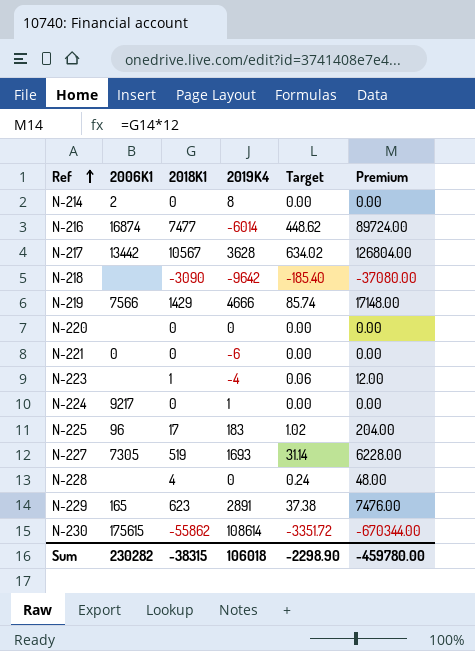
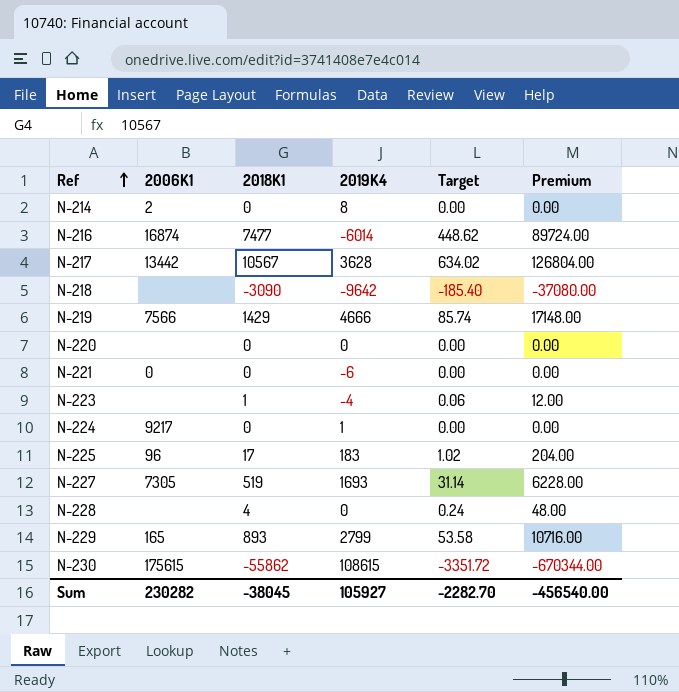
N-229 | 2018K1: 623 -> 893
N-229 | 2019K4: 2891 -> 2799
N-229 | Target: 37.38 -> 53.58
N-229 | Premium: 7476.00 -> 10716.00
N-230 | 2019K4: 108614 -> 108615
Sum | 2018K1: -38315 -> -38045
Sum | 2019K4: 106018 -> 105927
Sum | Target: -2298.90 -> -2282.70
Sum | Premium: -459780.00 -> -456540.00

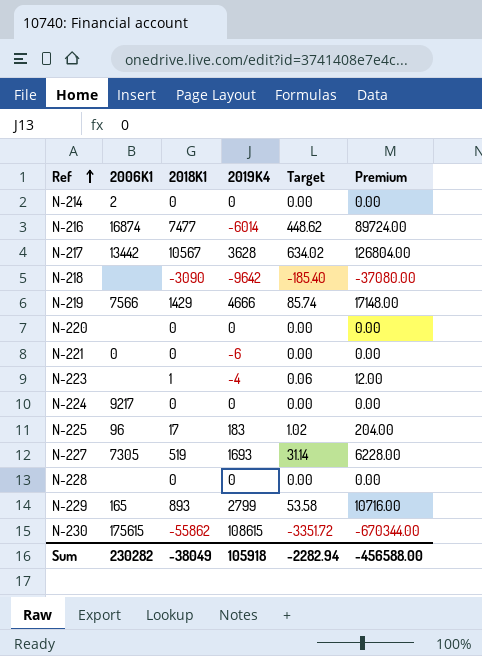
N-214 | 2019K4: 8 -> 0
N-224 | 2019K4: 1 -> 0
N-228 | 2018K1: 4 -> 0
N-228 | Target: 0.24 -> 0.00
N-228 | Premium: 48.00 -> 0.00
Sum | 2018K1: -38045 -> -38049
Sum | 2019K4: 105927 -> 105918
Sum | Target: -2282.70 -> -2282.94
Sum | Premium: -456540.00 -> -456588.00

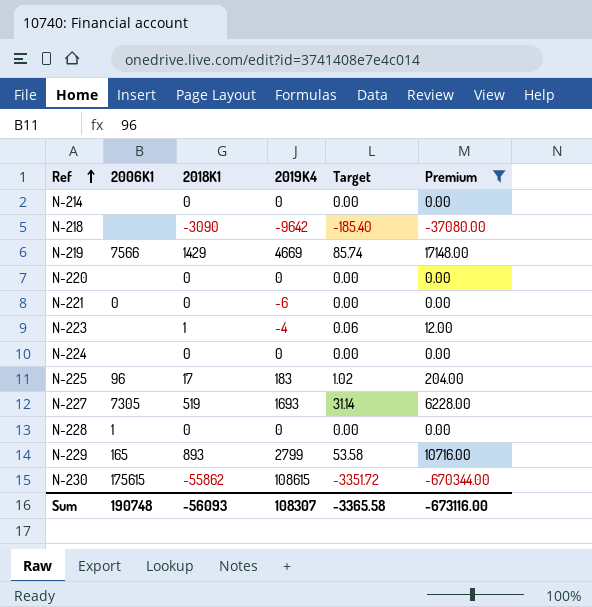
filter: none -> Premium <= 17148.00
N-214 | 2006K1: 2 -> none
N-219 | 2019K4: 4666 -> 4669
N-224 | 2006K1: 9217 -> none
N-228 | 2006K1: none -> 1
Sum | 2006K1: 230282 -> 190748
Sum | 2018K1: -38049 -> -56093
Sum | 2019K4: 105918 -> 108307
Sum | Target: -2282.94 -> -3365.58
Sum | Premium: -456588.00 -> -673116.00

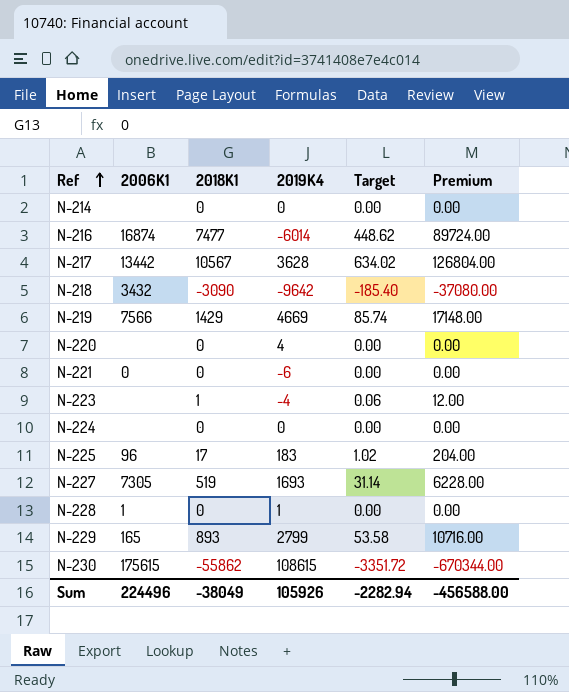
filter: Premium <= 17148.00 -> none
N-218 | 2006K1: none -> 3432
N-220 | 2019K4: 0 -> 4
N-228 | 2019K4: 0 -> 1
Sum | 2006K1: 190748 -> 224496
Sum | 2018K1: -56093 -> -38049
Sum | 2019K4: 108307 -> 105926
Sum | Target: -3365.58 -> -2282.94
Sum | Premium: -673116.00 -> -456588.00

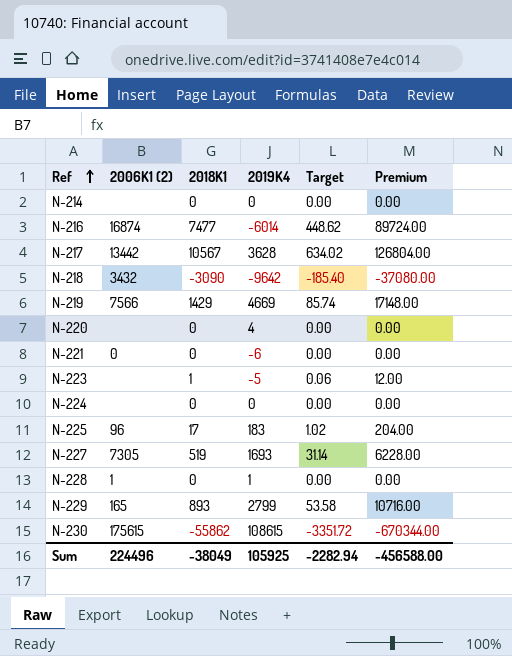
column name: 2006K1 -> 2006K1 (2)
N-223 | 2019K4: -4 -> -5
Sum | 2019K4: 105926 -> 105925

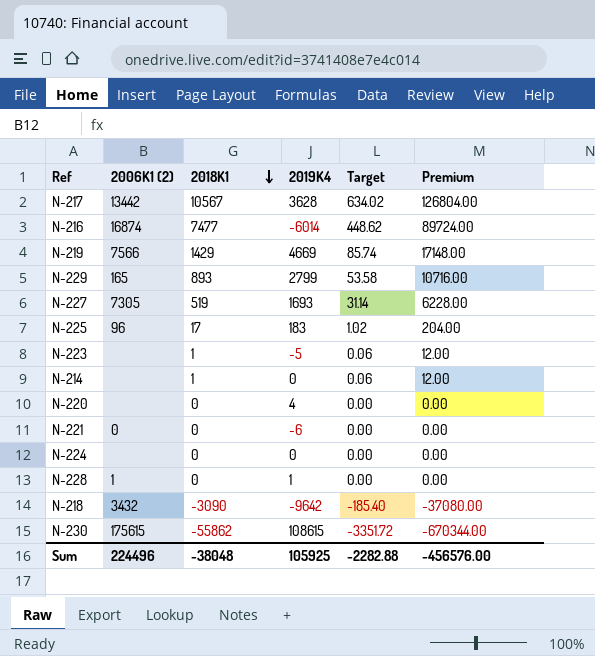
row order: Ref ascending -> 2018K1 descending
N-214 | 2018K1: 0 -> 1
N-214 | Target: 0.00 -> 0.06
N-214 | Premium: 0.00 -> 12.00
Sum | 2018K1: -38049 -> -38048
Sum | Target: -2282.94 -> -2282.88
Sum | Premium: -456588.00 -> -456576.00

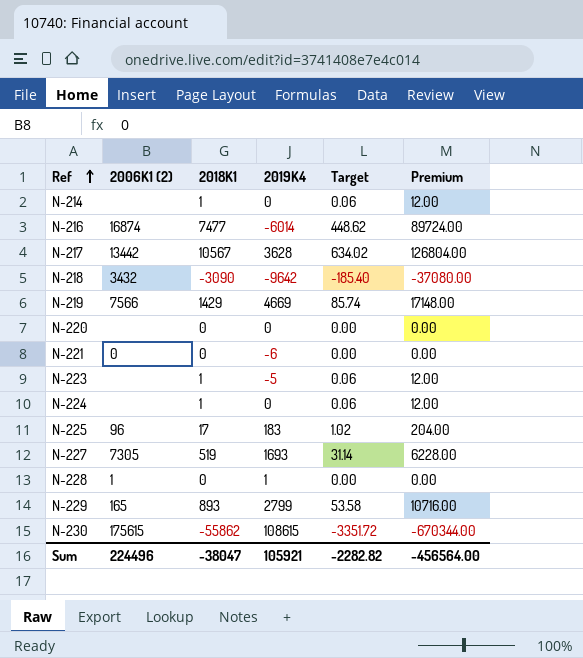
row order: 2018K1 descending -> Ref ascending
N-220 | 2019K4: 4 -> 0
N-224 | 2018K1: 0 -> 1
N-224 | Target: 0.00 -> 0.06
N-224 | Premium: 0.00 -> 12.00
Sum | 2018K1: -38048 -> -38047
Sum | 2019K4: 105925 -> 105921
Sum | Target: -2282.88 -> -2282.82
Sum | Premium: -456576.00 -> -456564.00

